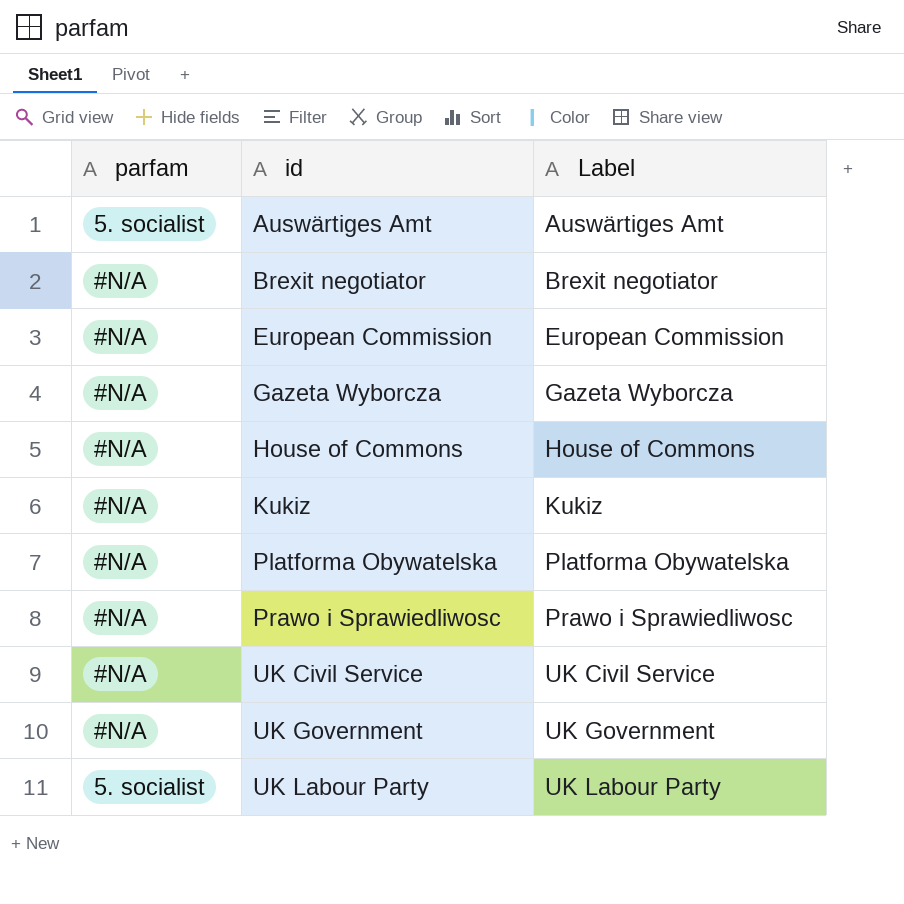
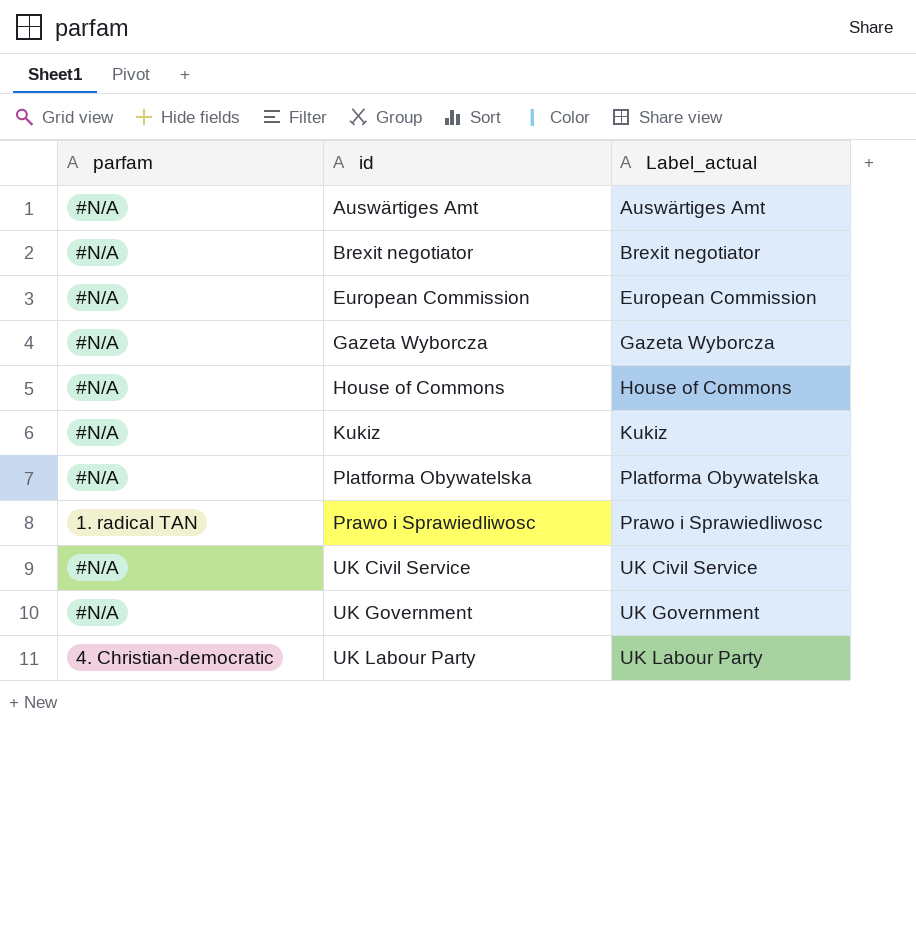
column name: Label -> Label_actual
Auswärtiges Amt | parfam: 5. socialist -> #N/A
Prawo i Sprawiedliwosc | parfam: #N/A -> 1. radical TAN
UK Labour Party | parfam: 5. socialist -> 4. Christian-democratic

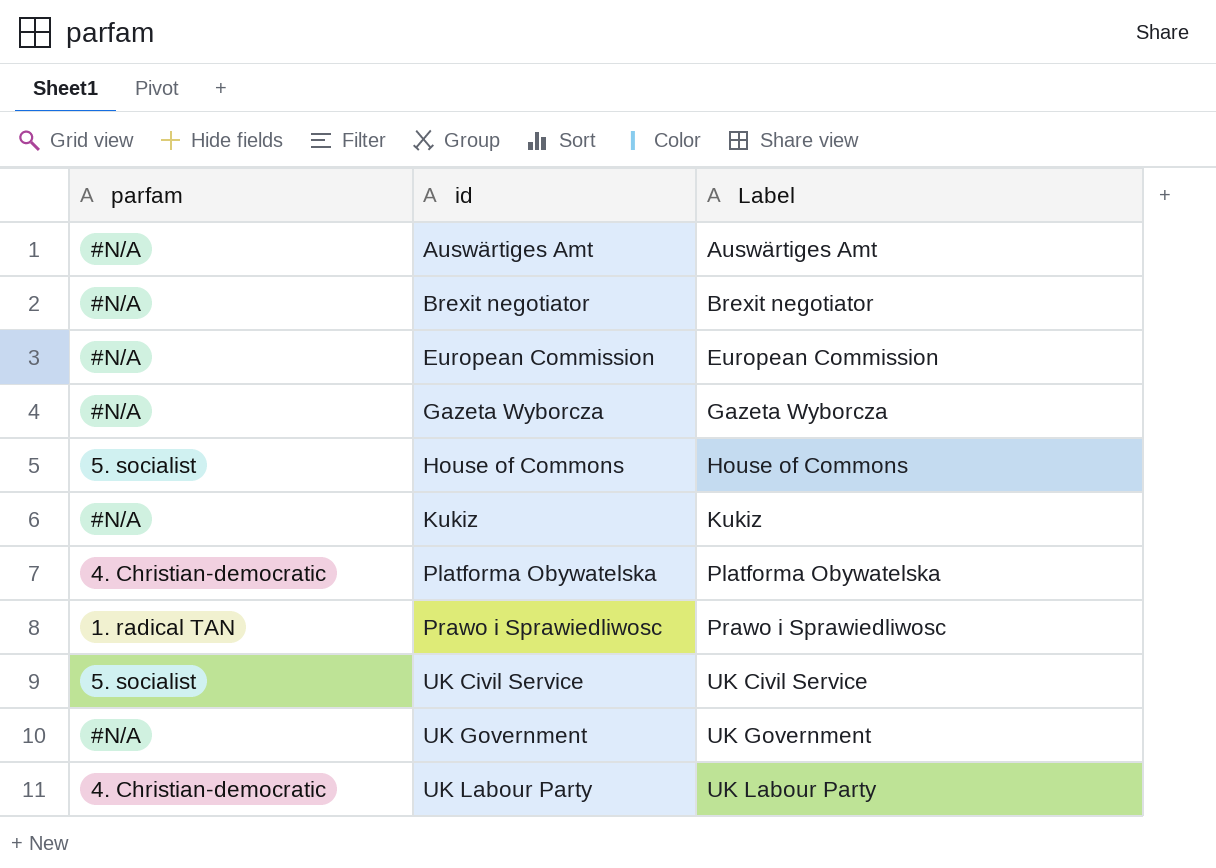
column name: Label_actual -> Label
House of Commons | parfam: #N/A -> 5. socialist
Platforma Obywatelska | parfam: #N/A -> 4. Christian-democratic
UK Civil Service | parfam: #N/A -> 5. socialist

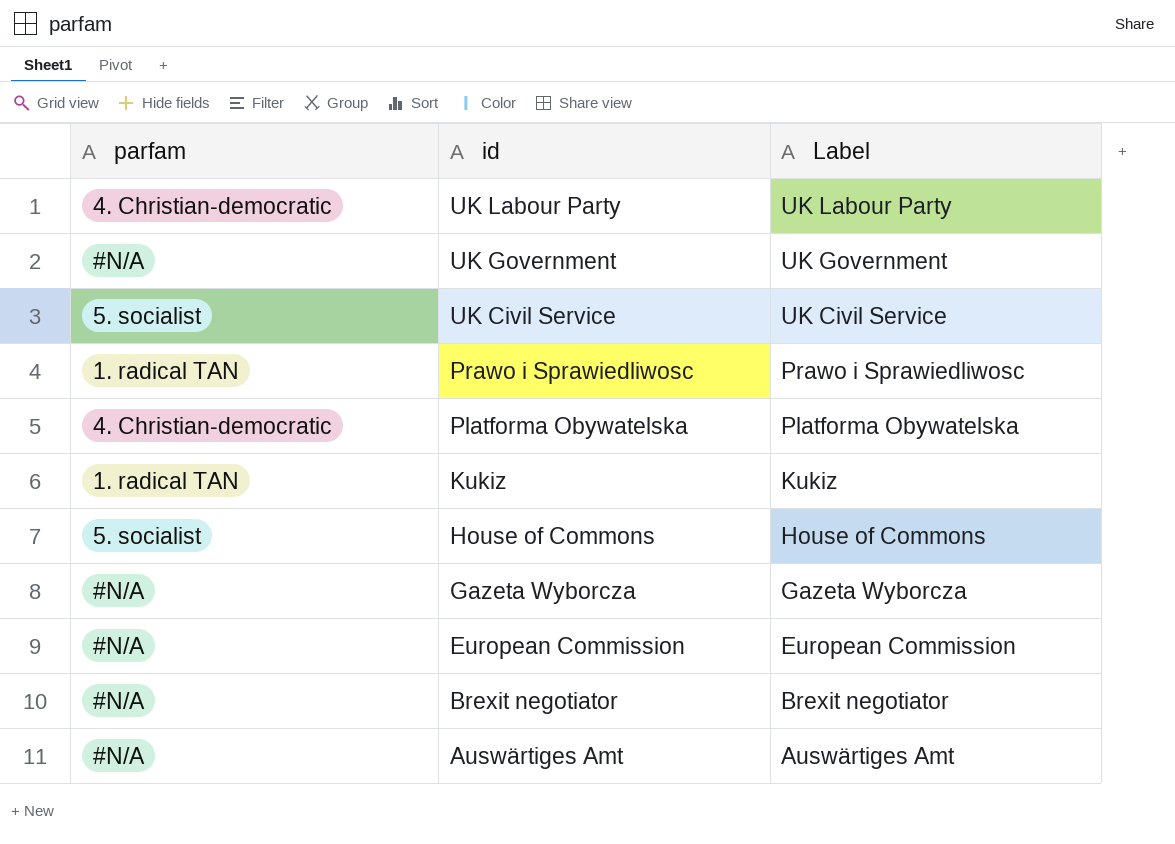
row order: id ascending -> id descending
Kukiz | parfam: #N/A -> 1. radical TAN

